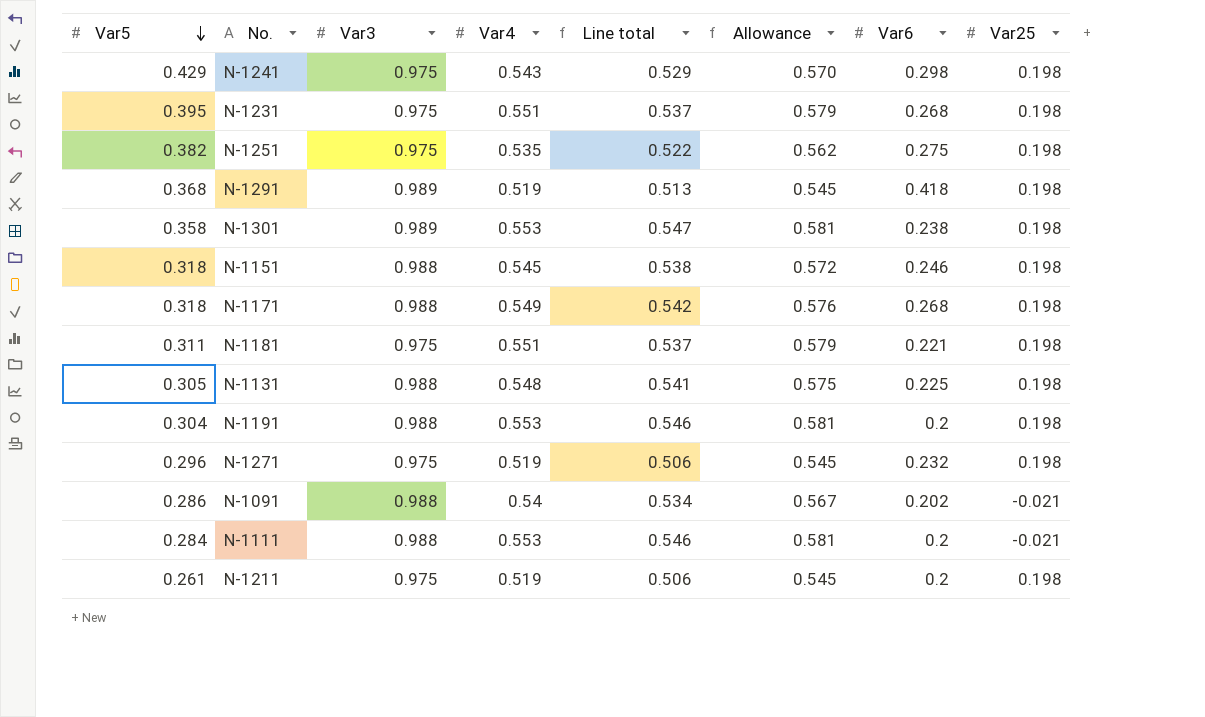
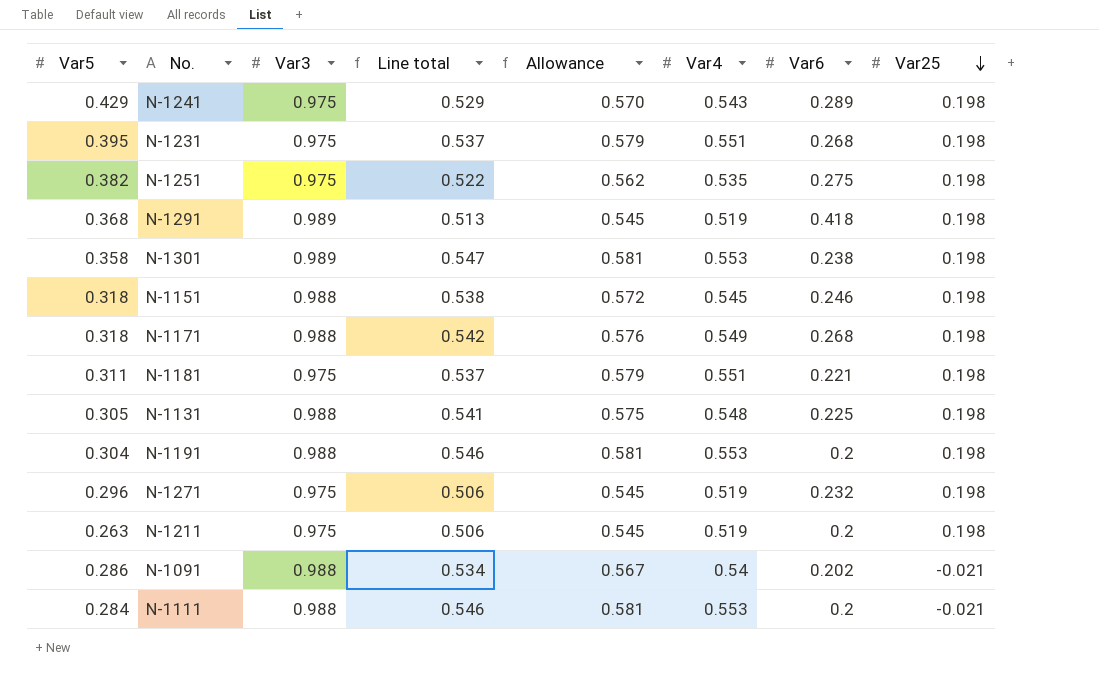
row order: Var5 descending -> Var25 descending
column Var4 | position: 4 -> 6
N-1241 | Var6: 0.298 -> 0.289
N-1211 | Var5: 0.261 -> 0.263

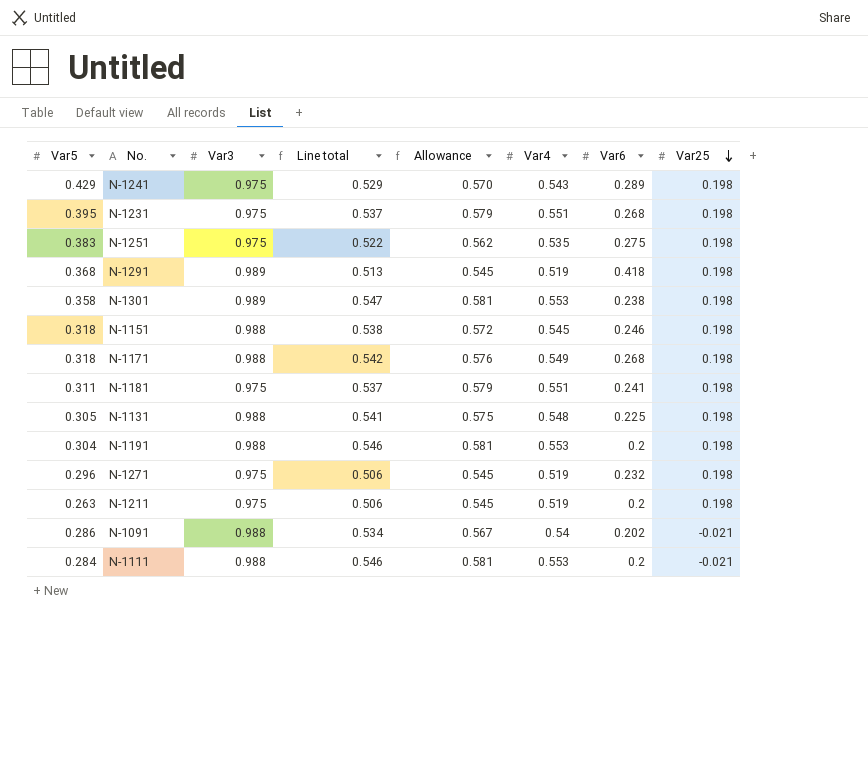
N-1251 | Var5: 0.382 -> 0.383
N-1181 | Var6: 0.221 -> 0.241

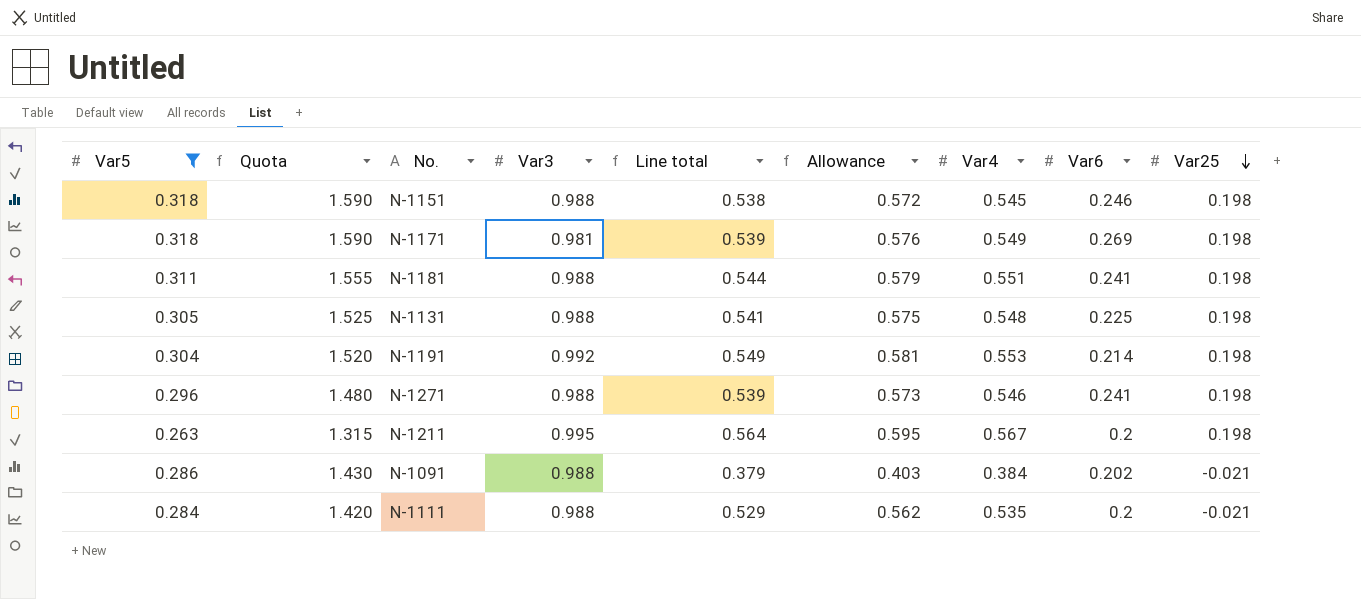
filter: none -> Var5 <= 0.318
column Quota | formula: none -> [Var5] * 5
N-1171 | Var3: 0.988 -> 0.981
N-1171 | Line total: 0.542 -> 0.539
N-1171 | Var6: 0.268 -> 0.269
N-1181 | Var3: 0.975 -> 0.988
N-1181 | Line total: 0.537 -> 0.544
N-1191 | Var3: 0.988 -> 0.992
N-1191 | Line total: 0.546 -> 0.549
N-1191 | Var6: 0.2 -> 0.214
N-1271 | Var3: 0.975 -> 0.988
N-1271 | Line total: 0.506 -> 0.539
N-1271 | Allowance: 0.545 -> 0.573
N-1271 | Var4: 0.519 -> 0.546
N-1271 | Var6: 0.232 -> 0.241
N-1211 | Var3: 0.975 -> 0.995
N-1211 | Line total: 0.506 -> 0.564
N-1211 | Allowance: 0.545 -> 0.595
N-1211 | Var4: 0.519 -> 0.567
N-1091 | Line total: 0.534 -> 0.379
N-1091 | Allowance: 0.567 -> 0.403
N-1091 | Var4: 0.54 -> 0.384
N-1111 | Line total: 0.546 -> 0.529
N-1111 | Allowance: 0.581 -> 0.562
N-1111 | Var4: 0.553 -> 0.535

